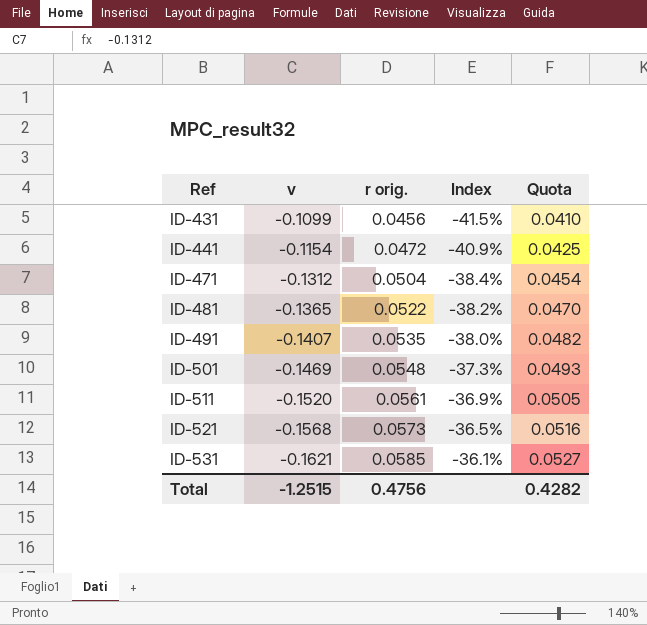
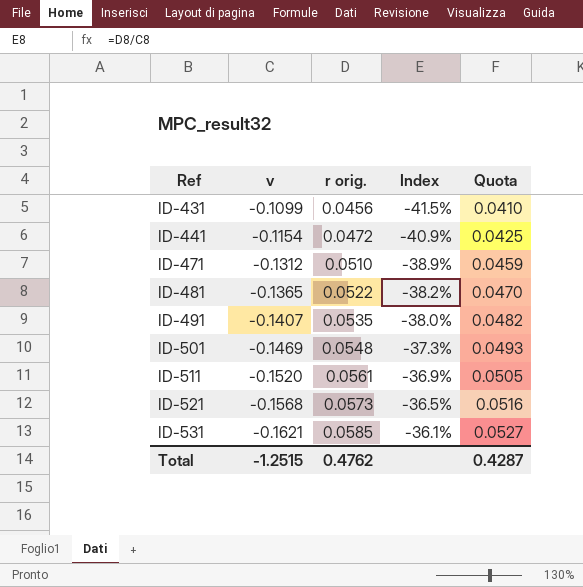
ID-471 | r orig.: 0.0504 -> 0.0510
ID-471 | Index: -38.4% -> -38.9%
ID-471 | Quota: 0.0454 -> 0.0459
Total | r orig.: 0.4756 -> 0.4762
Total | Quota: 0.4282 -> 0.4287

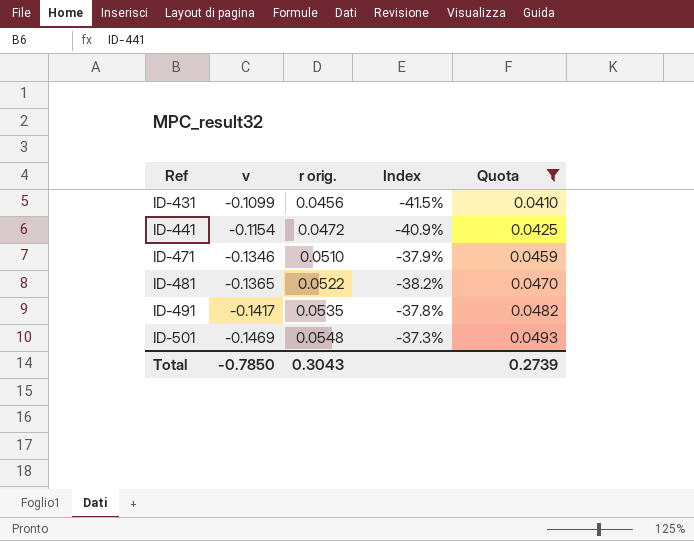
filter: none -> Quota <= 0.0493
ID-471 | v: -0.1312 -> -0.1346
ID-471 | Index: -38.9% -> -37.9%
ID-491 | v: -0.1407 -> -0.1417
ID-491 | Index: -38.0% -> -37.8%
Total | v: -1.2515 -> -0.7850
Total | r orig.: 0.4762 -> 0.3043
Total | Quota: 0.4287 -> 0.2739

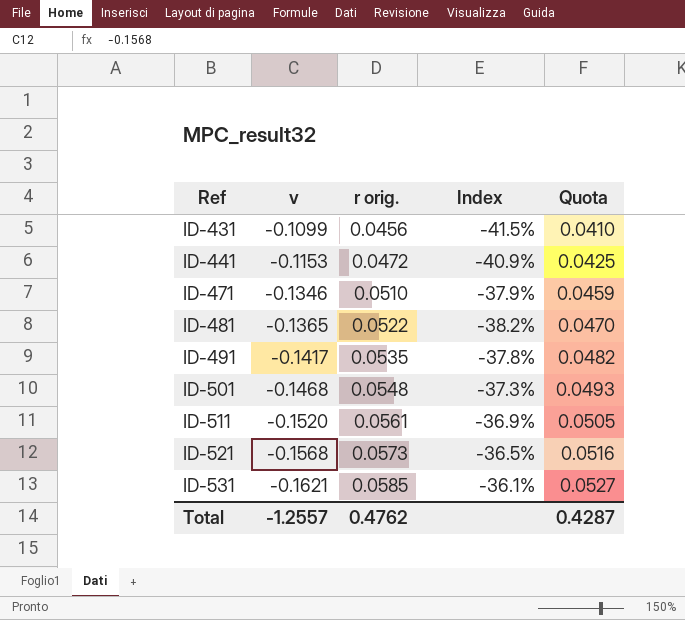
filter: Quota <= 0.0493 -> none
ID-441 | v: -0.1154 -> -0.1153
ID-501 | v: -0.1469 -> -0.1468
Total | v: -0.7850 -> -1.2557
Total | r orig.: 0.3043 -> 0.4762
Total | Quota: 0.2739 -> 0.4287

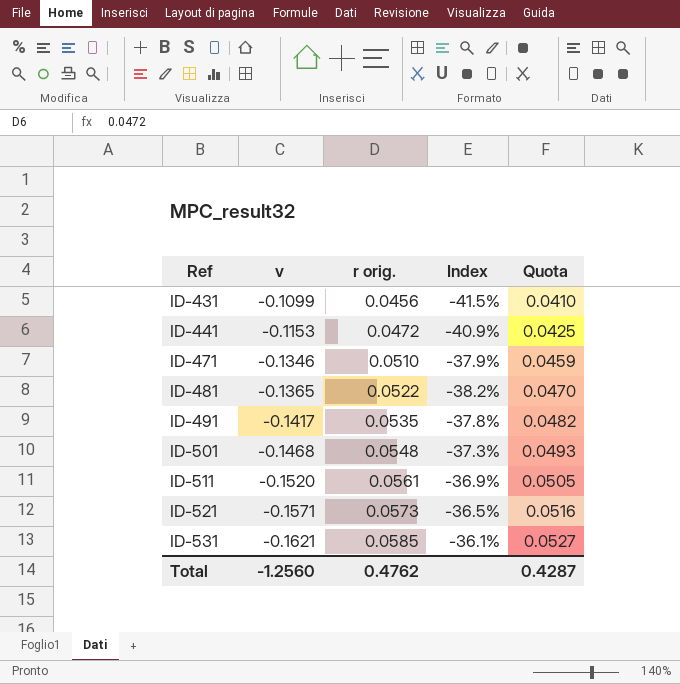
ID-521 | v: -0.1568 -> -0.1571
Total | v: -1.2557 -> -1.2560

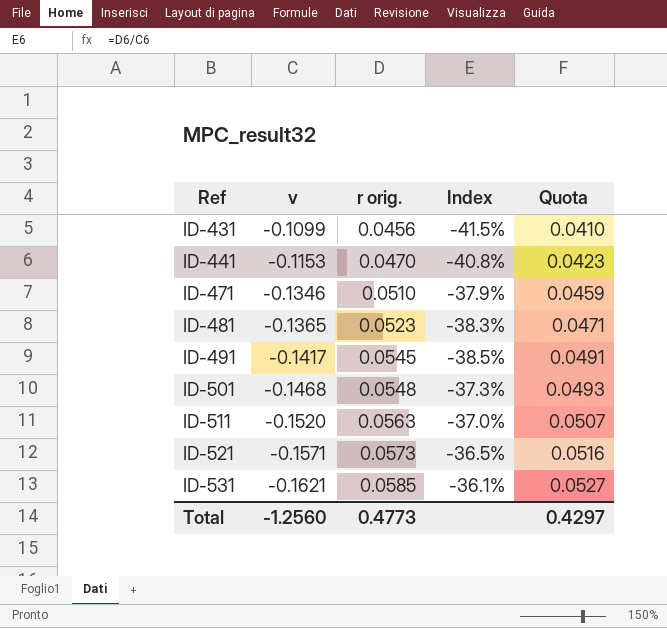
ID-441 | r orig.: 0.0472 -> 0.0470
ID-441 | Index: -40.9% -> -40.8%
ID-441 | Quota: 0.0425 -> 0.0423
ID-481 | r orig.: 0.0522 -> 0.0523
ID-481 | Index: -38.2% -> -38.3%
ID-481 | Quota: 0.0470 -> 0.0471
ID-491 | r orig.: 0.0535 -> 0.0545
ID-491 | Index: -37.8% -> -38.5%
ID-491 | Quota: 0.0482 -> 0.0491
ID-511 | r orig.: 0.0561 -> 0.0563
ID-511 | Index: -36.9% -> -37.0%
ID-511 | Quota: 0.0505 -> 0.0507
Total | r orig.: 0.4762 -> 0.4773
Total | Quota: 0.4287 -> 0.4297

